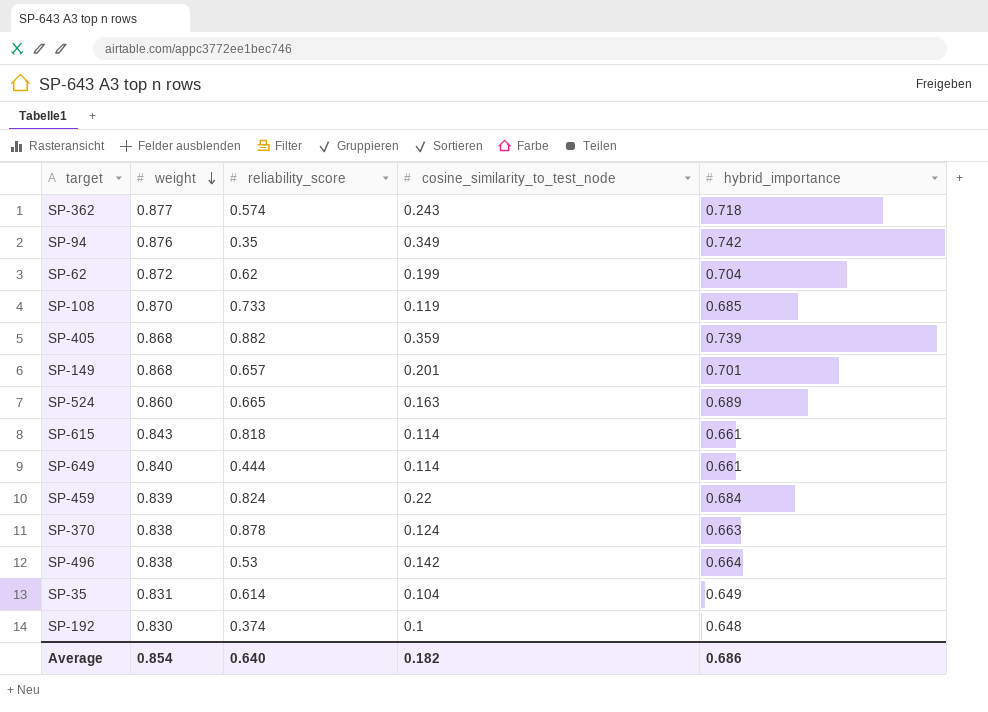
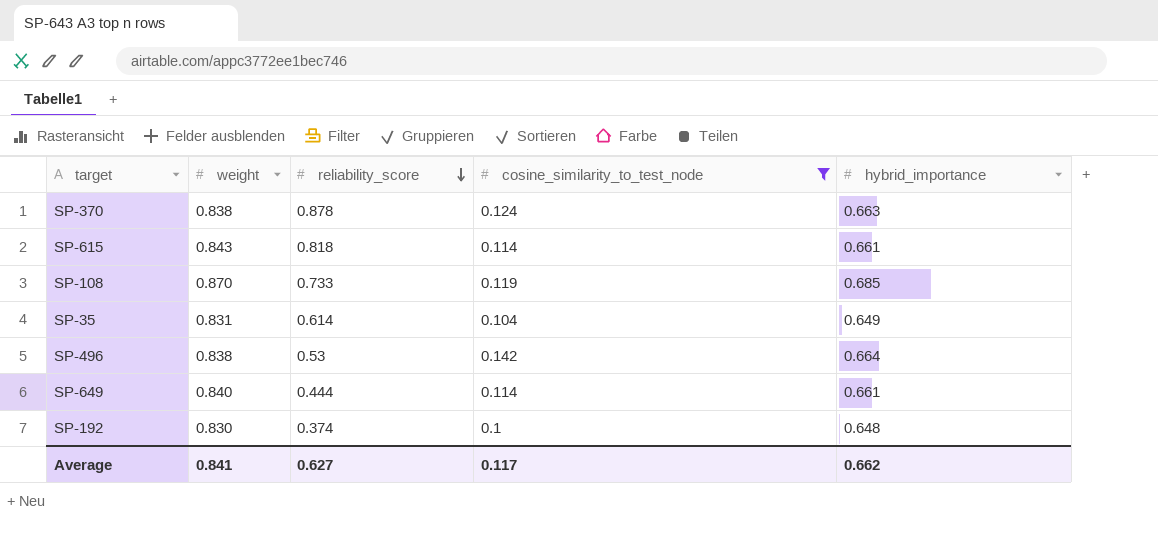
filter: none -> cosine_similarity_to_test_node <= 0.142
row order: weight descending -> reliability_score descending
Average | weight: 0.854 -> 0.841
Average | reliability_score: 0.640 -> 0.627
Average | cosine_similarity_to_test_node: 0.182 -> 0.117
Average | hybrid_importance: 0.686 -> 0.662

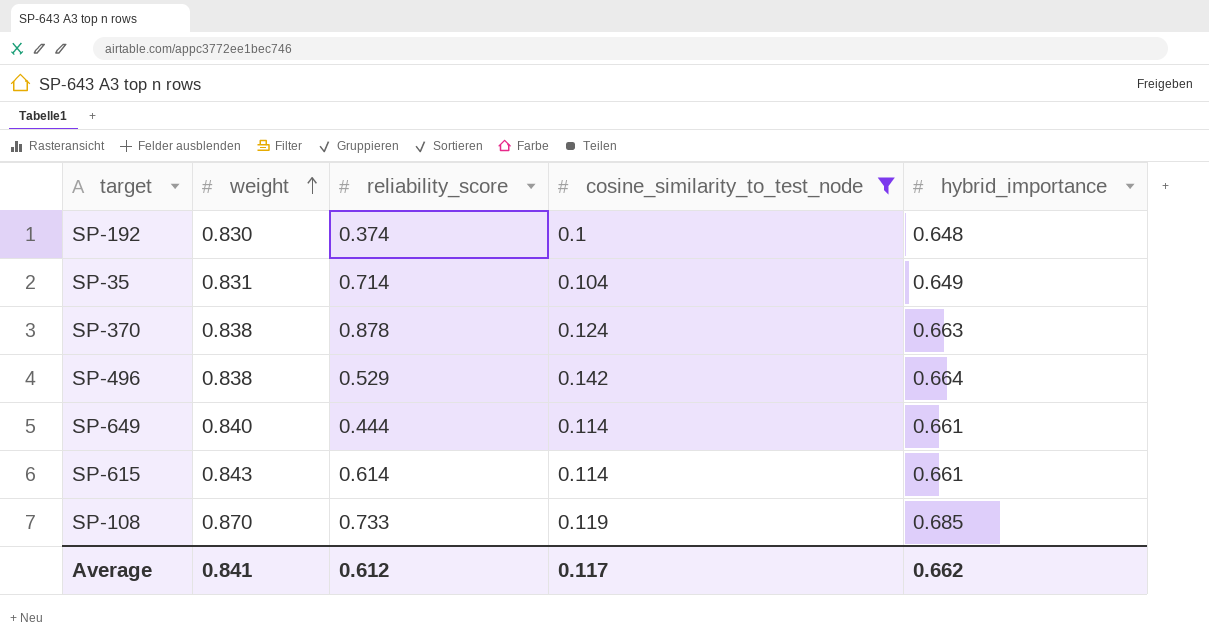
row order: reliability_score descending -> weight ascending
SP-35 | reliability_score: 0.614 -> 0.714
SP-496 | reliability_score: 0.53 -> 0.529
SP-615 | reliability_score: 0.818 -> 0.614
Average | reliability_score: 0.627 -> 0.612

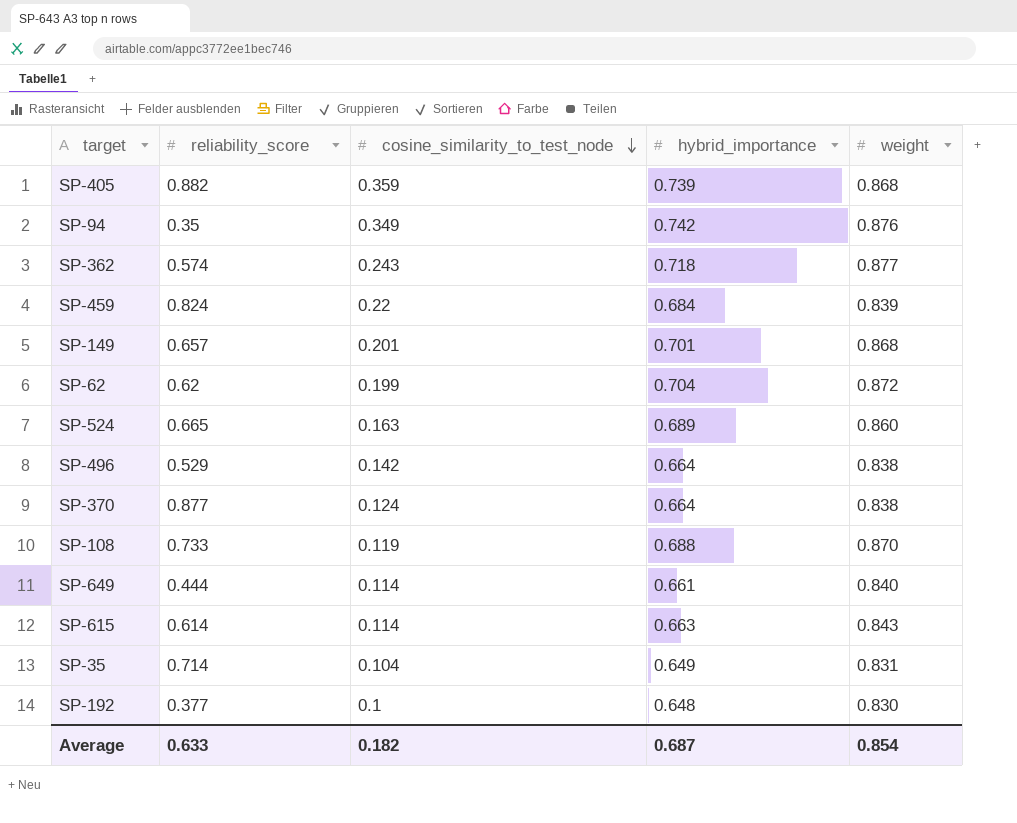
filter: cosine_similarity_to_test_node <= 0.142 -> none
row order: weight ascending -> cosine_similarity_to_test_node descending
column weight | position: 2 -> 5
SP-370 | reliability_score: 0.878 -> 0.877
SP-370 | hybrid_importance: 0.663 -> 0.664
SP-108 | hybrid_importance: 0.685 -> 0.688
SP-615 | hybrid_importance: 0.661 -> 0.663
SP-192 | reliability_score: 0.374 -> 0.377
Average | reliability_score: 0.612 -> 0.633
Average | cosine_similarity_to_test_node: 0.117 -> 0.182
Average | hybrid_importance: 0.662 -> 0.687
Average | weight: 0.841 -> 0.854

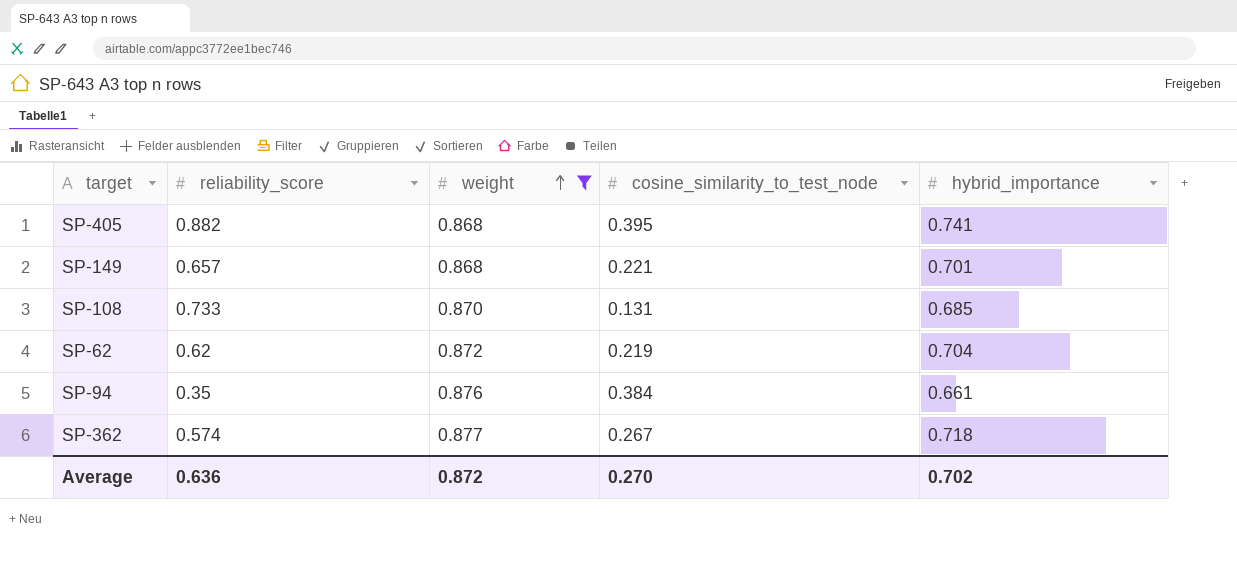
filter: none -> weight >= 0.868
row order: cosine_similarity_to_test_node descending -> weight ascending
column weight | position: 5 -> 3
SP-405 | cosine_similarity_to_test_node: 0.359 -> 0.395
SP-405 | hybrid_importance: 0.739 -> 0.741
SP-149 | cosine_similarity_to_test_node: 0.201 -> 0.221
SP-108 | cosine_similarity_to_test_node: 0.119 -> 0.131
SP-108 | hybrid_importance: 0.688 -> 0.685
SP-62 | cosine_similarity_to_test_node: 0.199 -> 0.219
SP-94 | cosine_similarity_to_test_node: 0.349 -> 0.384
SP-94 | hybrid_importance: 0.742 -> 0.661
SP-362 | cosine_similarity_to_test_node: 0.243 -> 0.267
Average | reliability_score: 0.633 -> 0.636
Average | weight: 0.854 -> 0.872
Average | cosine_similarity_to_test_node: 0.182 -> 0.270
Average | hybrid_importance: 0.687 -> 0.702

